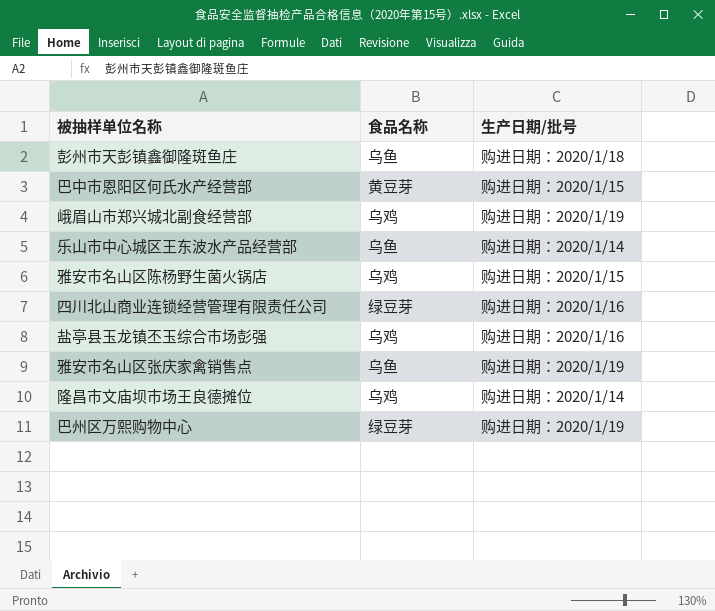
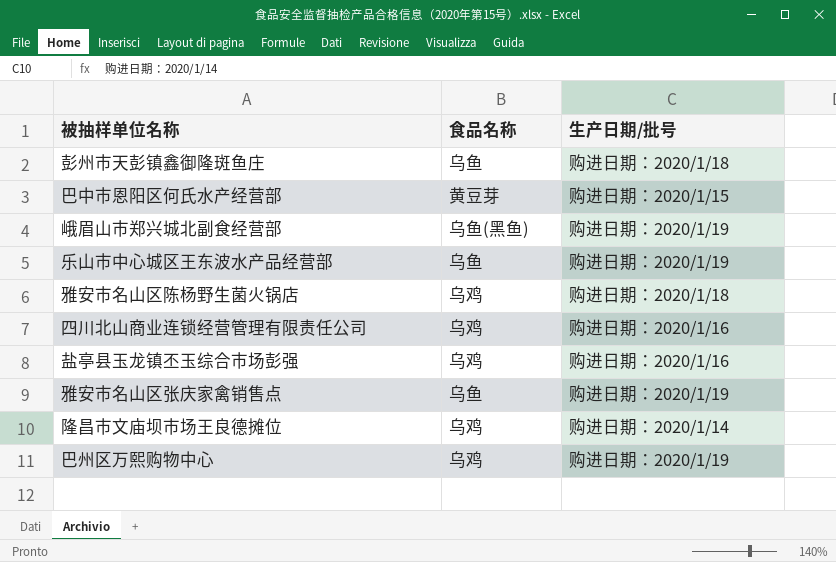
峨眉山市郑兴城北副食经营部 | 食品名称: 乌鸡 -> 乌鱼(黑鱼)
乐山市中心城区王东波水产品经营部 | 生产日期/批号: 购进日期：2020/1/14 -> 购进日期：2020/1/19
雅安市名山区陈杨野生菌火锅店 | 生产日期/批号: 购进日期：2020/1/15 -> 购进日期：2020/1/18
四川北山商业连锁经营管理有限责任公司 | 食品名称: 绿豆芽 -> 乌鸡
巴州区万熙购物中心 | 食品名称: 绿豆芽 -> 乌鸡

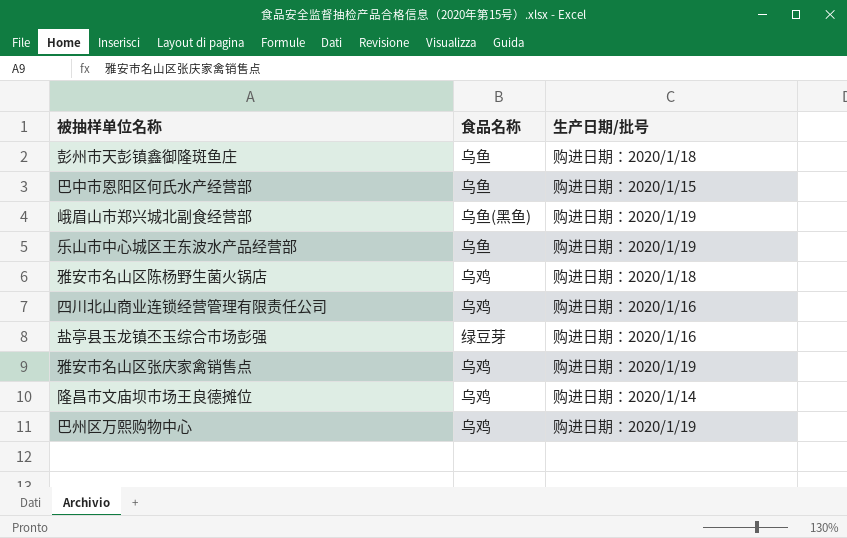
巴中市恩阳区何氏水产经营部 | 食品名称: 黄豆芽 -> 乌鱼
盐亭县玉龙镇丕玉综合市场彭强 | 食品名称: 乌鸡 -> 绿豆芽
雅安市名山区张庆家禽销售点 | 食品名称: 乌鱼 -> 乌鸡

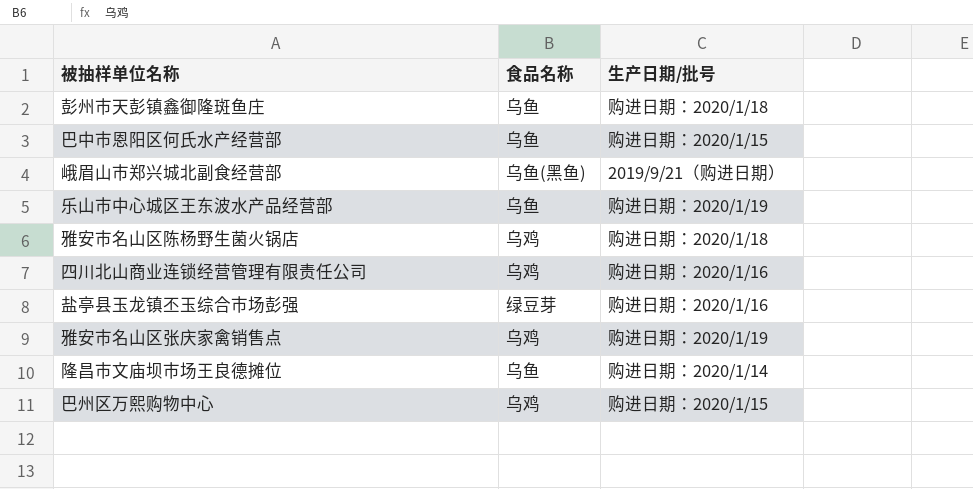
峨眉山市郑兴城北副食经营部 | 生产日期/批号: 购进日期：2020/1/19 -> 2019/9/21（购进日期）
隆昌市文庙坝市场王良德摊位 | 食品名称: 乌鸡 -> 乌鱼
巴州区万熙购物中心 | 生产日期/批号: 购进日期：2020/1/19 -> 购进日期：2020/1/15

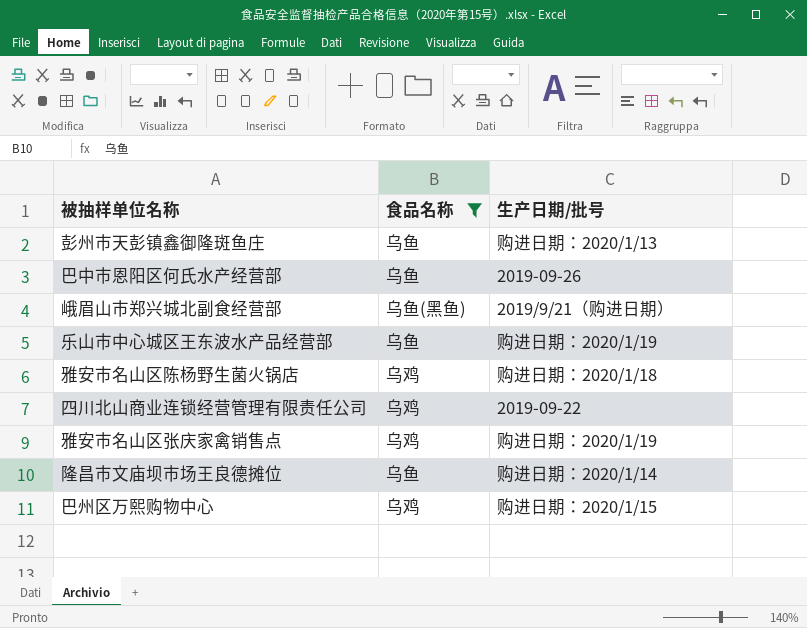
filter: none -> 食品名称 != 绿豆芽
彭州市天彭镇鑫御隆斑鱼庄 | 生产日期/批号: 购进日期：2020/1/18 -> 购进日期：2020/1/13
巴中市恩阳区何氏水产经营部 | 生产日期/批号: 购进日期：2020/1/15 -> 2019-09-26
四川北山商业连锁经营管理有限责任公司 | 生产日期/批号: 购进日期：2020/1/16 -> 2019-09-22

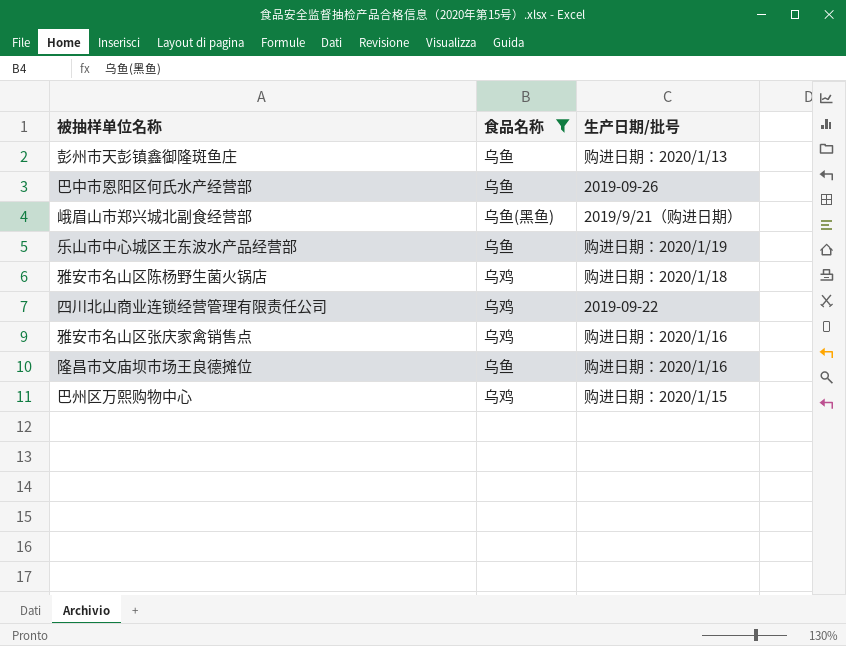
雅安市名山区张庆家禽销售点 | 生产日期/批号: 购进日期：2020/1/19 -> 购进日期：2020/1/16
隆昌市文庙坝市场王良德摊位 | 生产日期/批号: 购进日期：2020/1/14 -> 购进日期：2020/1/16

